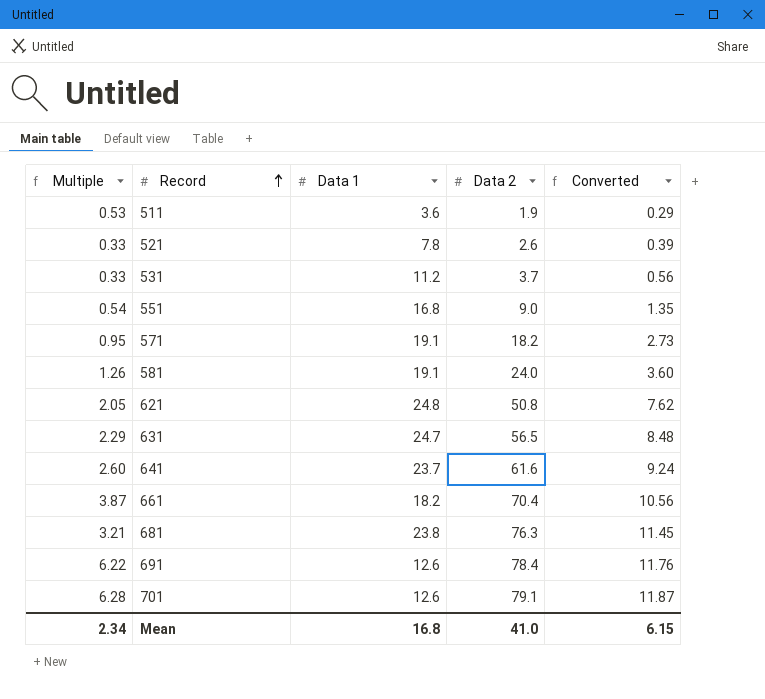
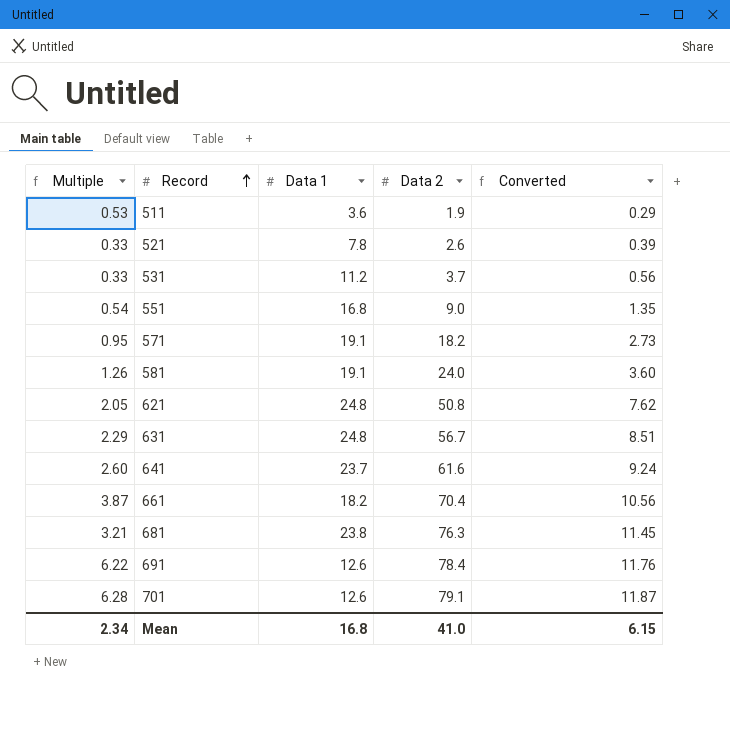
631 | Data 1: 24.7 -> 24.8
631 | Data 2: 56.5 -> 56.7
631 | Converted: 8.48 -> 8.51

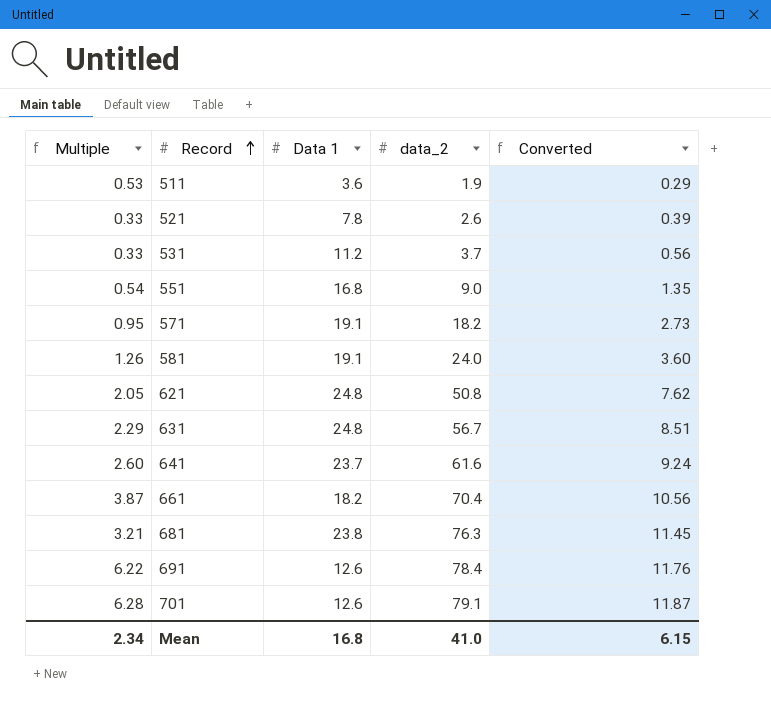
column name: Data 2 -> data_2

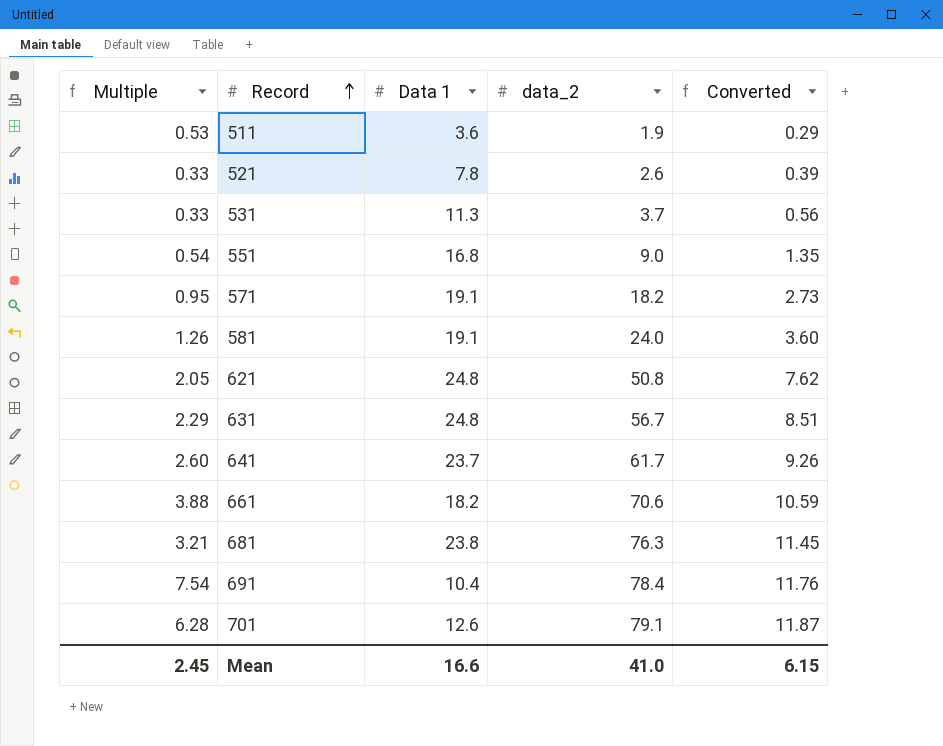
531 | Data 1: 11.2 -> 11.3
641 | data_2: 61.6 -> 61.7
641 | Converted: 9.24 -> 9.26
661 | Multiple: 3.87 -> 3.88
661 | data_2: 70.4 -> 70.6
661 | Converted: 10.56 -> 10.59
691 | Multiple: 6.22 -> 7.54
691 | Data 1: 12.6 -> 10.4
Mean | Multiple: 2.34 -> 2.45
Mean | Data 1: 16.8 -> 16.6

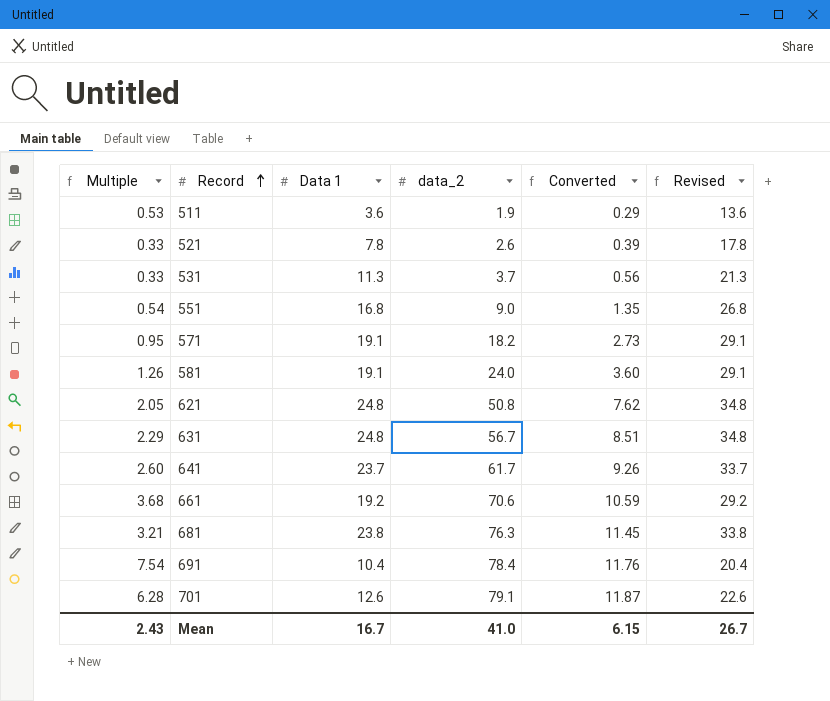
column Revised | formula: none -> [Data 1] + 10
661 | Multiple: 3.88 -> 3.68
661 | Data 1: 18.2 -> 19.2
Mean | Multiple: 2.45 -> 2.43
Mean | Data 1: 16.6 -> 16.7

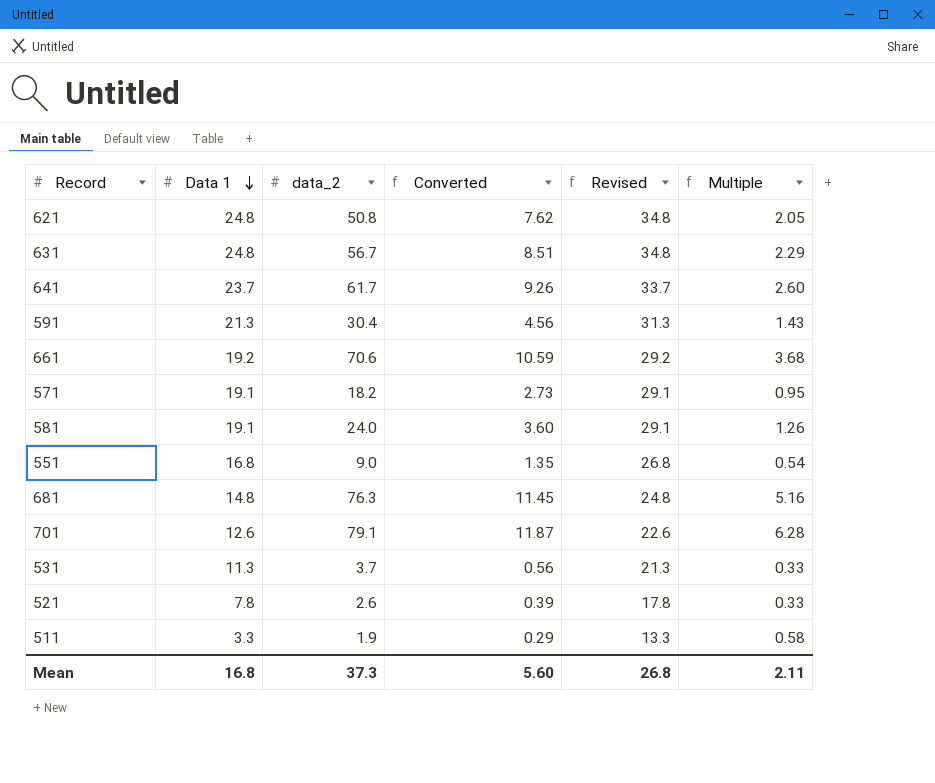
row order: Record ascending -> Data 1 descending
column Multiple | position: 1 -> 6
row 691: 7.54 | 10.4 | 78.4 | 11.76 | 20.4 -> none
row 591: none -> 21.3 | 30.4 | 4.56 | 31.3 | 1.43
681 | Data 1: 23.8 -> 14.8
681 | Revised: 33.8 -> 24.8
681 | Multiple: 3.21 -> 5.16
511 | Data 1: 3.6 -> 3.3
511 | Revised: 13.6 -> 13.3
511 | Multiple: 0.53 -> 0.58
Mean | Data 1: 16.7 -> 16.8
Mean | data_2: 41.0 -> 37.3
Mean | Converted: 6.15 -> 5.60
Mean | Revised: 26.7 -> 26.8
Mean | Multiple: 2.43 -> 2.11

